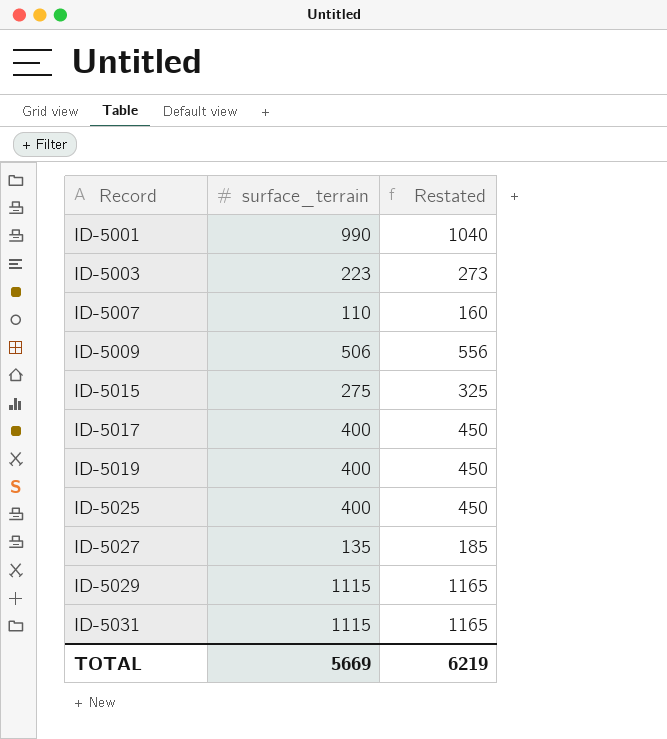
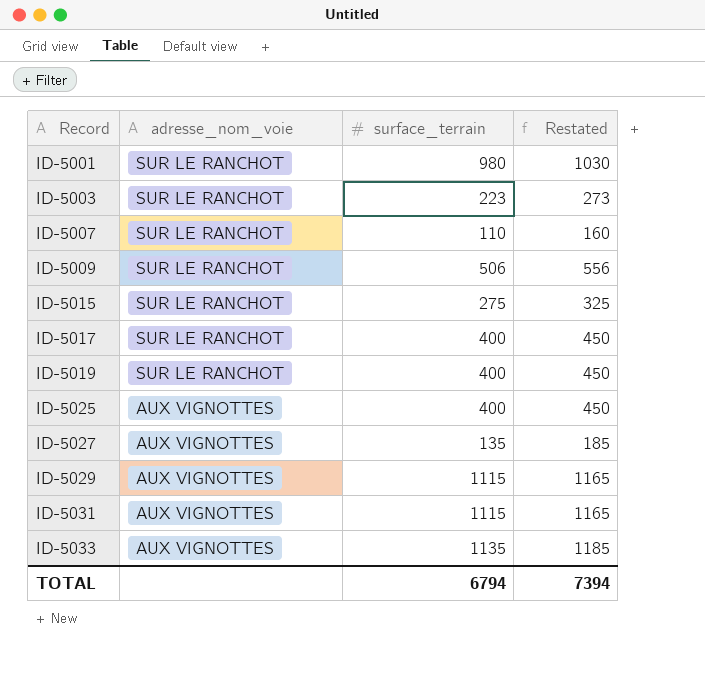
column adresse_nom_voie | position: none -> 2
ID-5001 | surface_terrain: 990 -> 980
ID-5001 | Restated: 1040 -> 1030
row ID-5033: none -> AUX VIGNOTTES | 1135 | 1185
TOTAL | surface_terrain: 5669 -> 6794
TOTAL | Restated: 6219 -> 7394

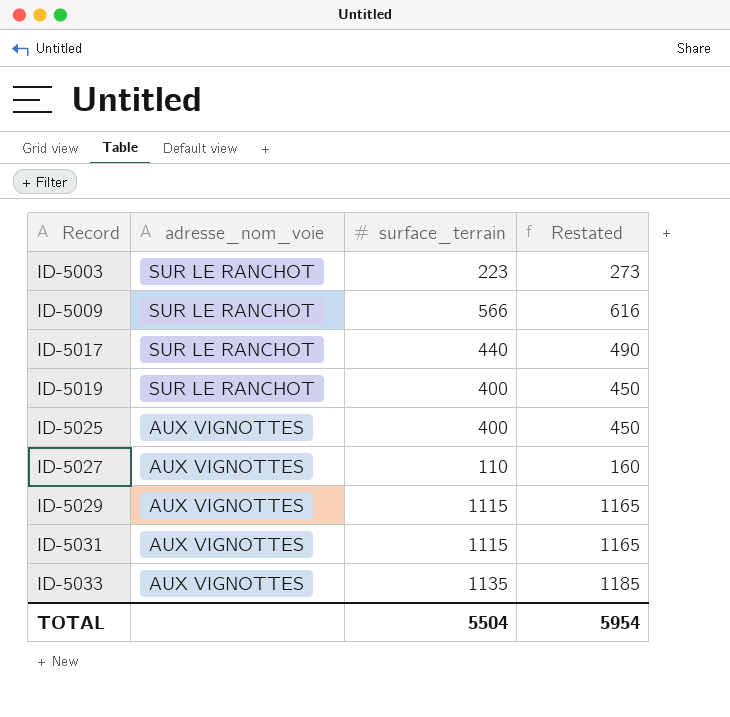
row ID-5001: SUR LE RANCHOT | 980 | 1030 -> none
row ID-5007: SUR LE RANCHOT | 110 | 160 -> none
row ID-5015: SUR LE RANCHOT | 275 | 325 -> none
ID-5009 | surface_terrain: 506 -> 566
ID-5009 | Restated: 556 -> 616
ID-5017 | surface_terrain: 400 -> 440
ID-5017 | Restated: 450 -> 490
ID-5027 | surface_terrain: 135 -> 110
ID-5027 | Restated: 185 -> 160
TOTAL | surface_terrain: 6794 -> 5504
TOTAL | Restated: 7394 -> 5954

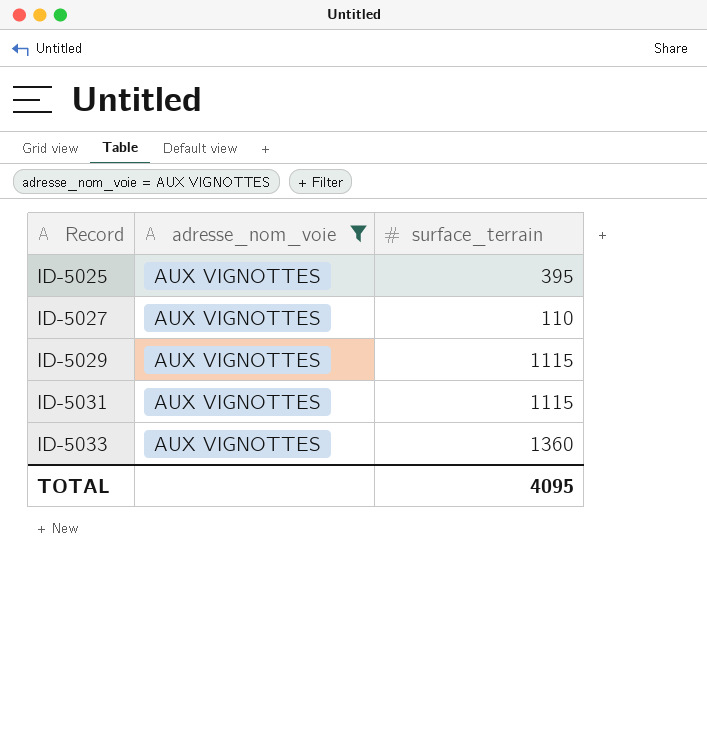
filter: none -> adresse_nom_voie = AUX VIGNOTTES
column Restated | formula: [surface_terrain] + 50 -> none
ID-5025 | surface_terrain: 400 -> 395
ID-5033 | surface_terrain: 1135 -> 1360
TOTAL | surface_terrain: 5504 -> 4095

